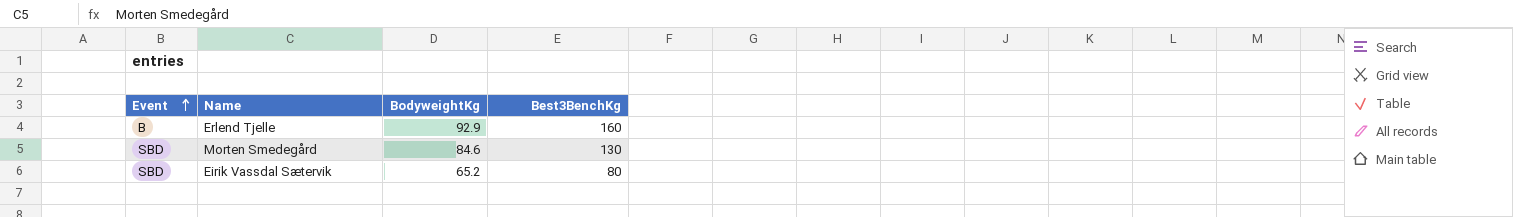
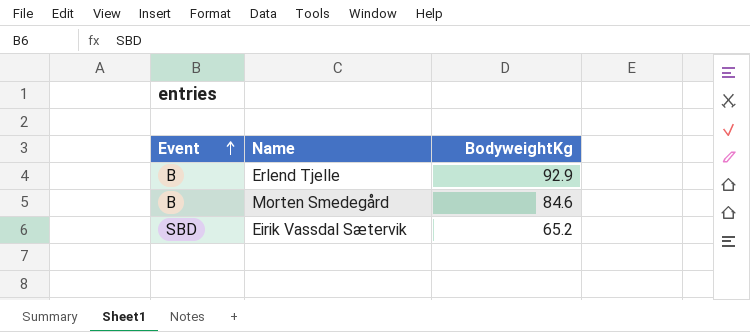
column Best3BenchKg | position: 4 -> none
Morten Smedegård | Event: SBD -> B

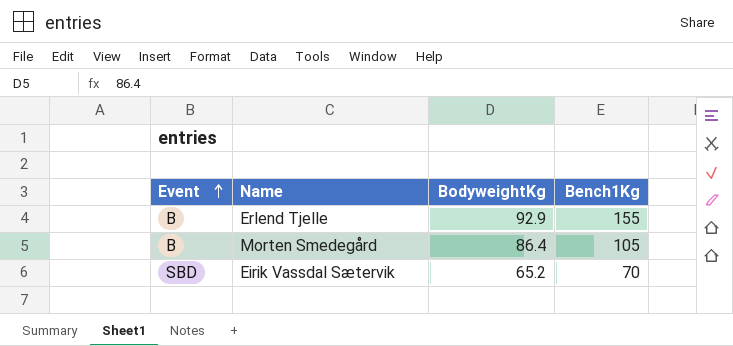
column Bench1Kg | position: none -> 4
Morten Smedegård | BodyweightKg: 84.6 -> 86.4

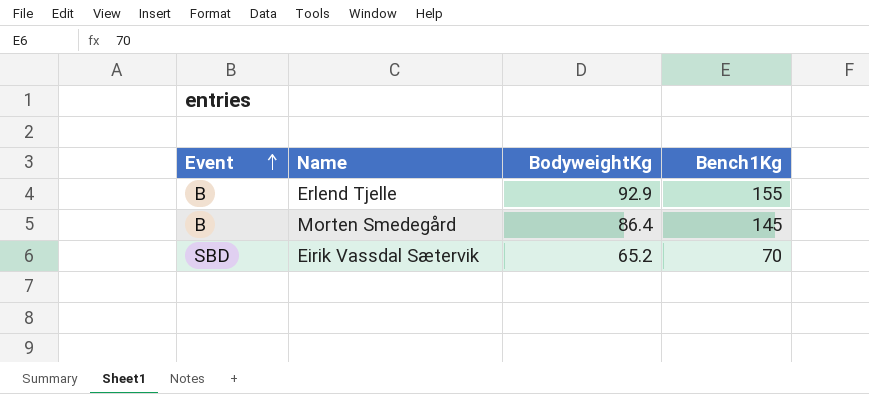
Morten Smedegård | Bench1Kg: 105 -> 145

